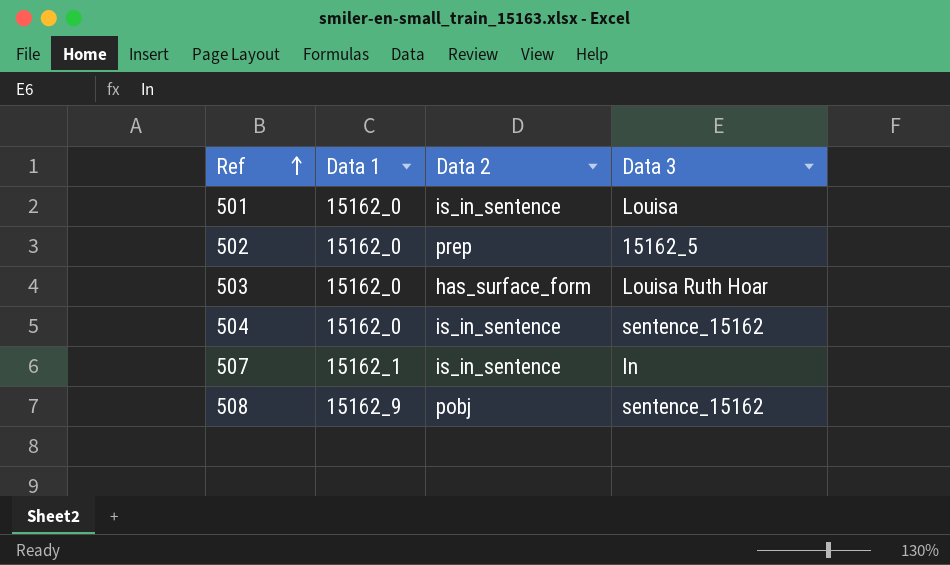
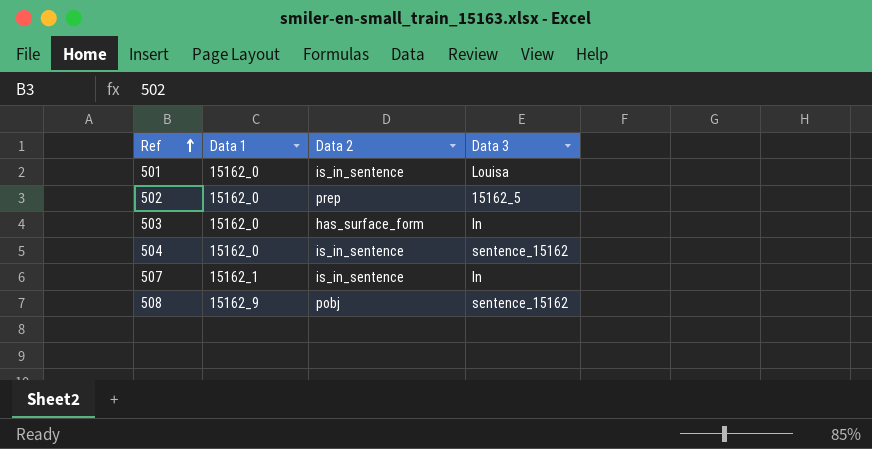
503 | Data 3: Louisa Ruth Hoar -> In

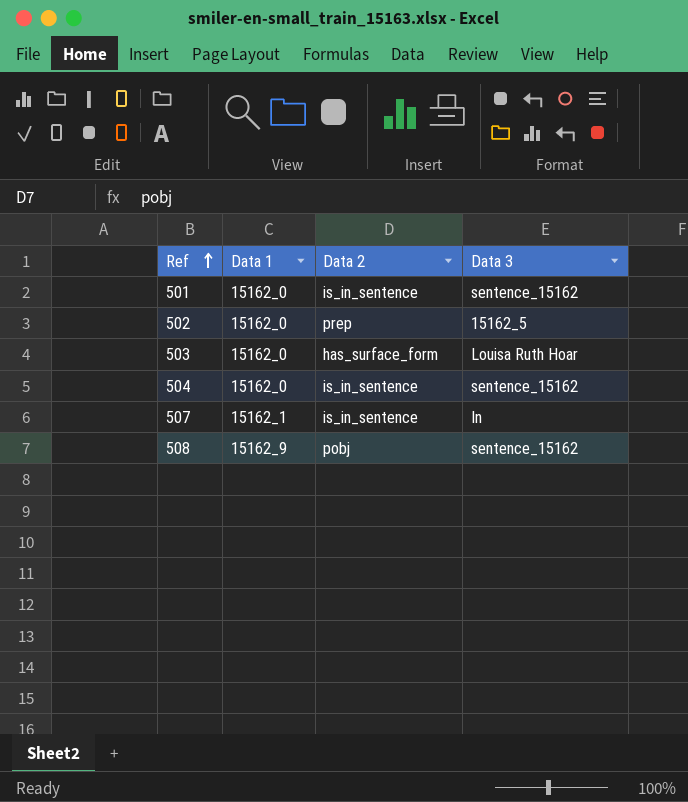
501 | Data 3: Louisa -> sentence_15162
503 | Data 3: In -> Louisa Ruth Hoar

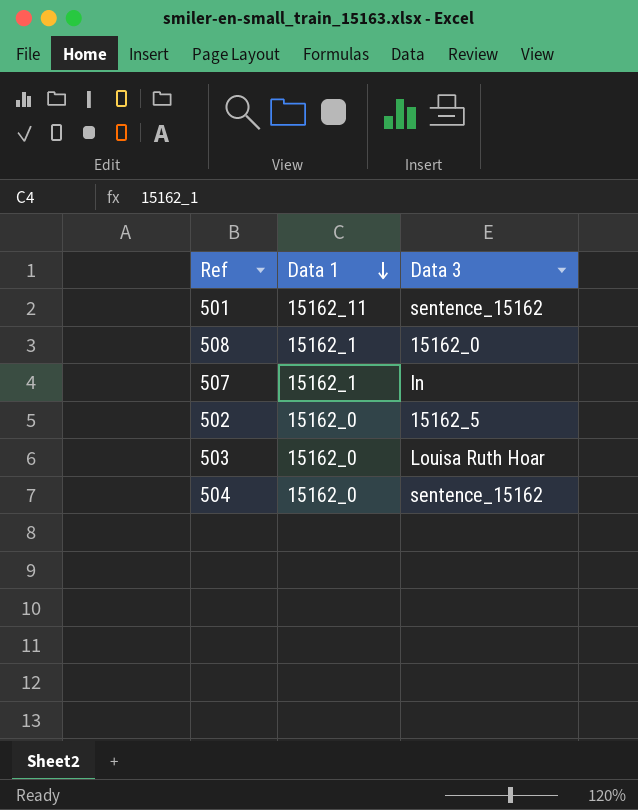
row order: Ref ascending -> Data 1 descending
column Data 2 | position: 3 -> none
501 | Data 1: 15162_0 -> 15162_11
508 | Data 1: 15162_9 -> 15162_1
508 | Data 3: sentence_15162 -> 15162_0

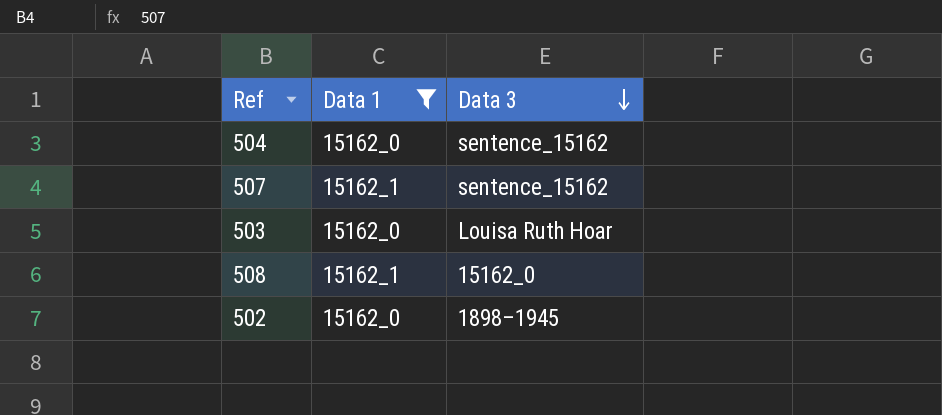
filter: none -> Data 1 != 15162_11
row order: Data 1 descending -> Data 3 descending
507 | Data 3: In -> sentence_15162
502 | Data 3: 15162_5 -> 1898–1945

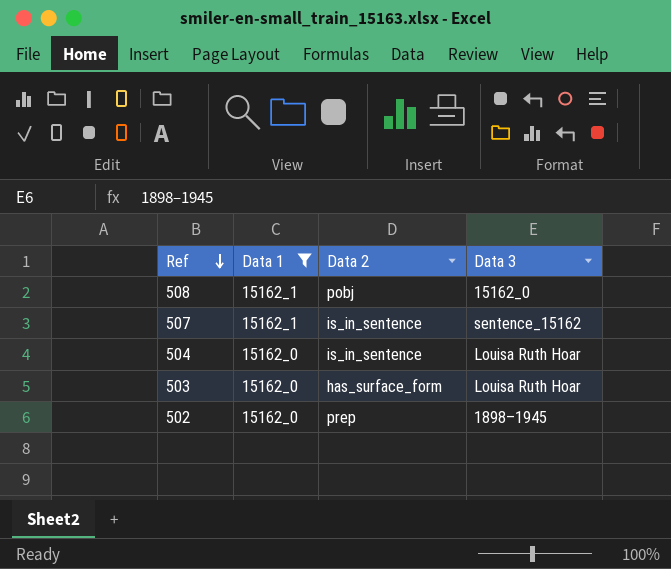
row order: Data 3 descending -> Ref descending
column Data 2 | position: none -> 3
504 | Data 3: sentence_15162 -> Louisa Ruth Hoar

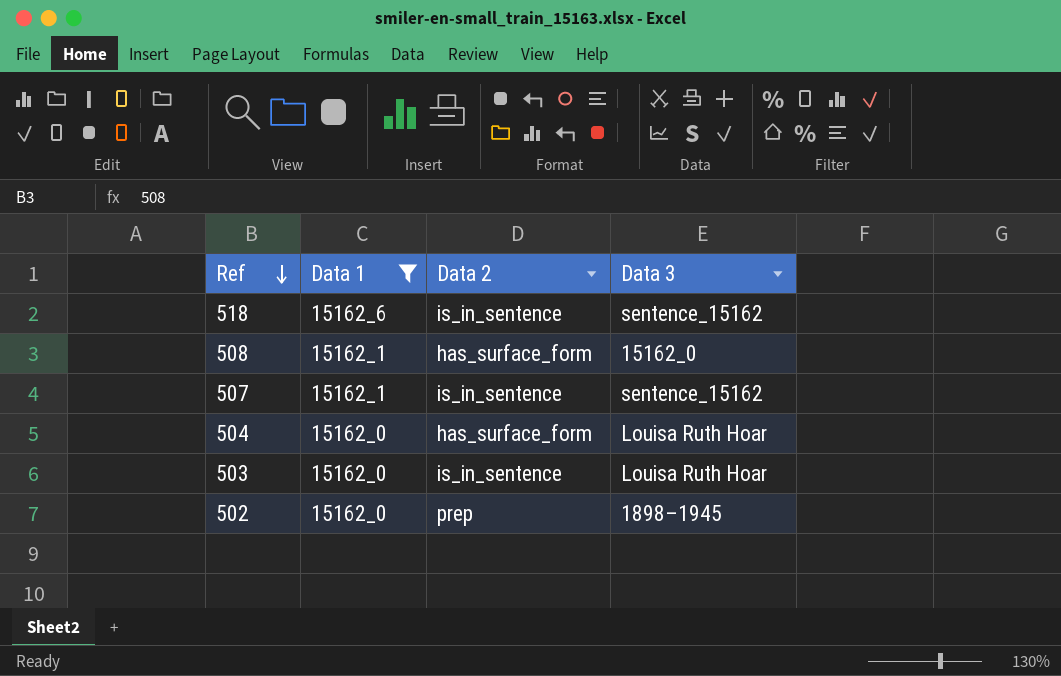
row 518: none -> 15162_6 | is_in_sentence | sentence_15162
508 | Data 2: pobj -> has_surface_form
504 | Data 2: is_in_sentence -> has_surface_form
503 | Data 2: has_surface_form -> is_in_sentence

